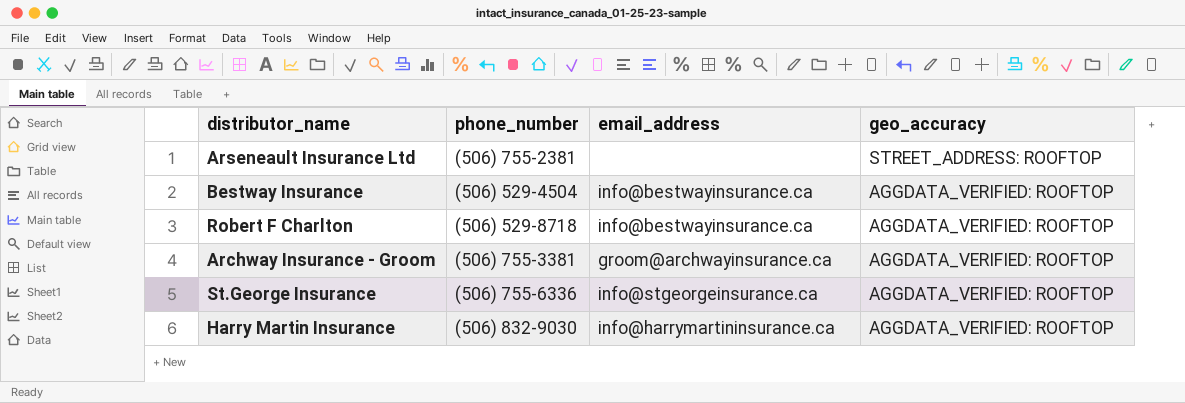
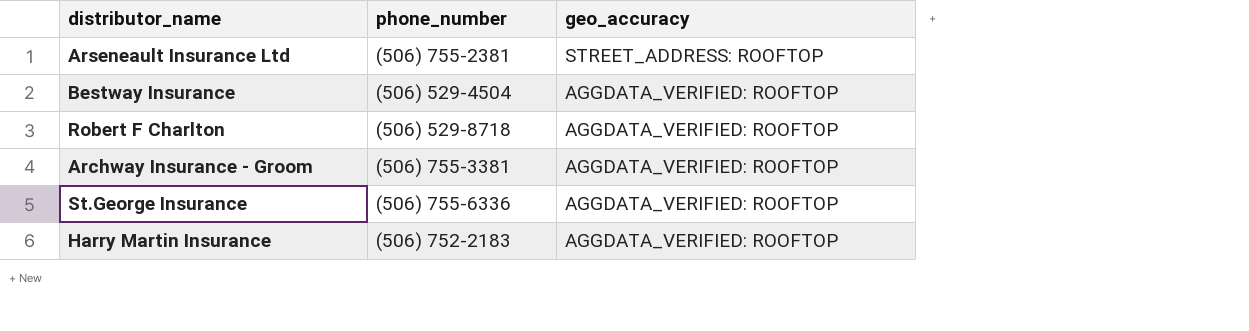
column email_address | position: 3 -> none
Harry Martin Insurance | phone_number: (506) 832-9030 -> (506) 752-2183

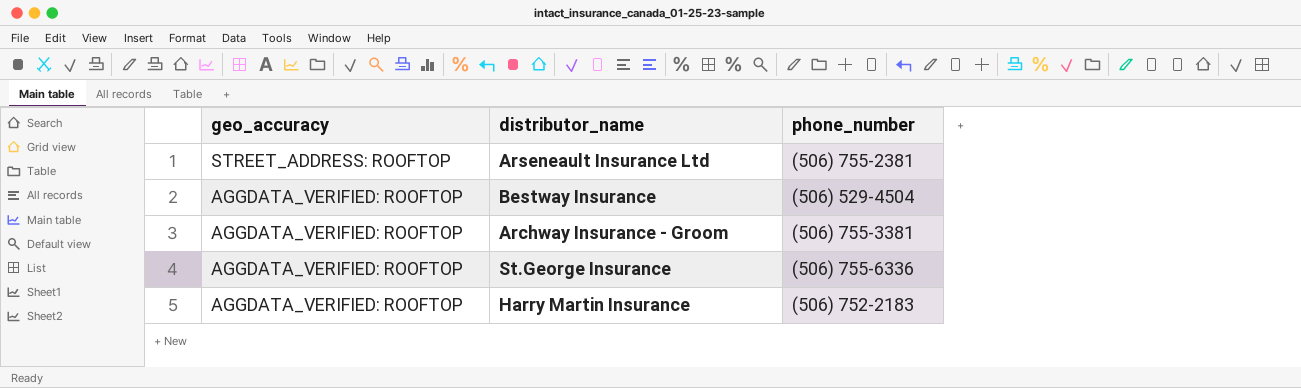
column geo_accuracy | position: 3 -> 1
row Robert F Charlton: (506) 529-8718 | AGGDATA_VERIFIED: ROOFTOP -> none

